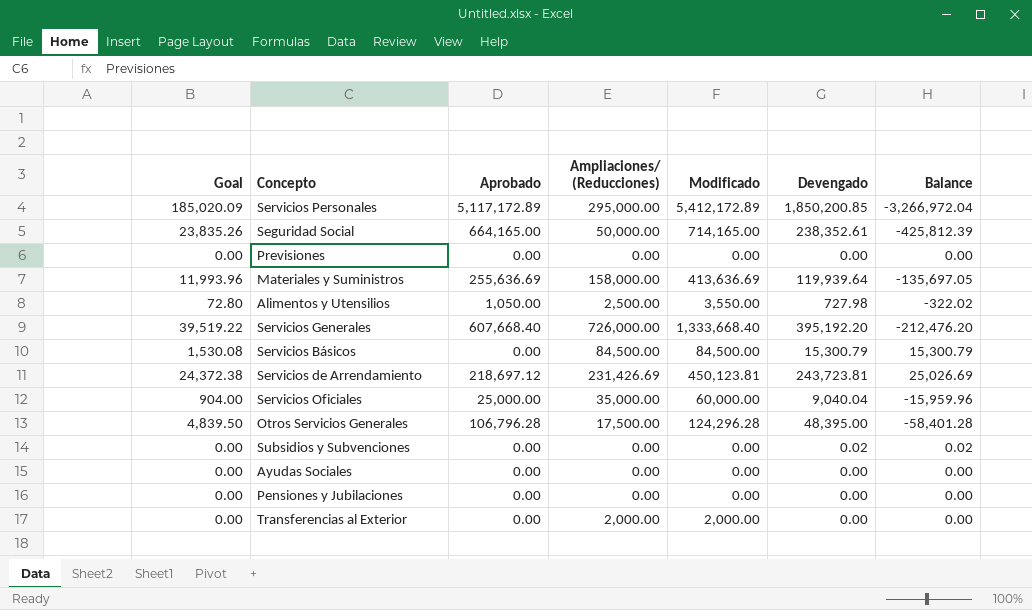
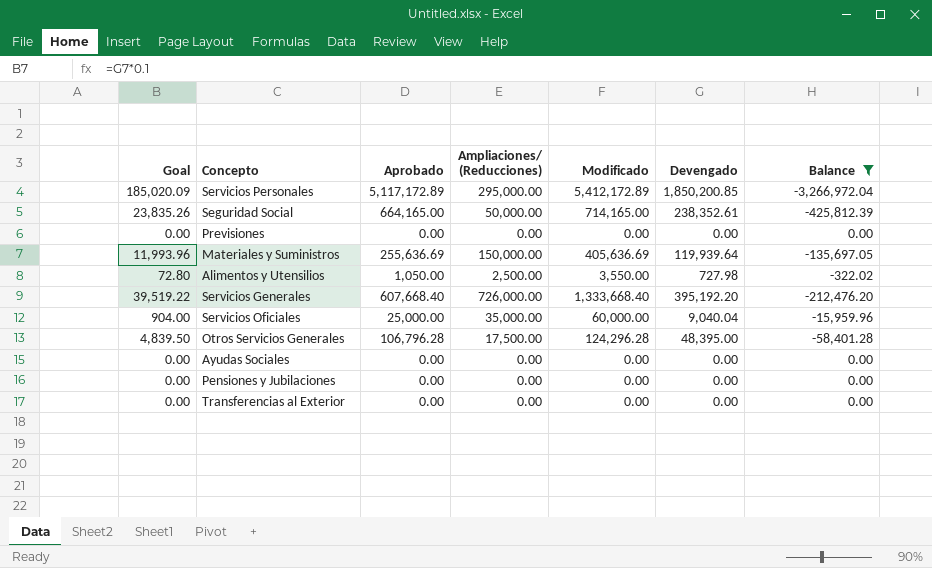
filter: none -> Balance <= 0.00
Materiales y Suministros | Ampliaciones/ (Reducciones): 158,000.00 -> 150,000.00
Materiales y Suministros | Modificado: 413,636.69 -> 405,636.69
Transferencias al Exterior | Ampliaciones/ (Reducciones): 2,000.00 -> 0.00
Transferencias al Exterior | Modificado: 2,000.00 -> 0.00

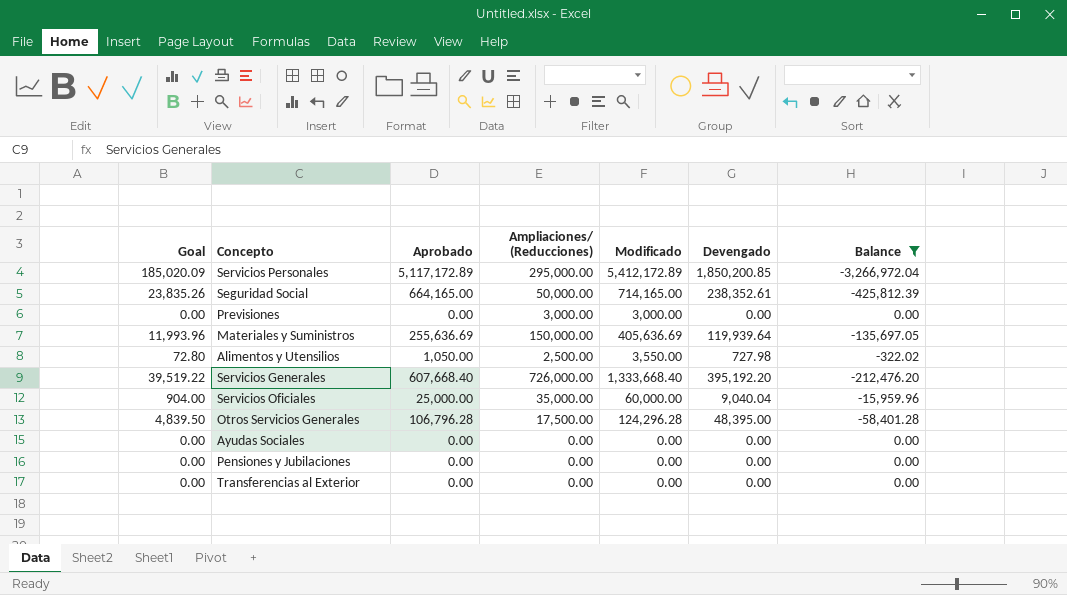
Previsiones | Ampliaciones/ (Reducciones): 0.00 -> 3,000.00
Previsiones | Modificado: 0.00 -> 3,000.00

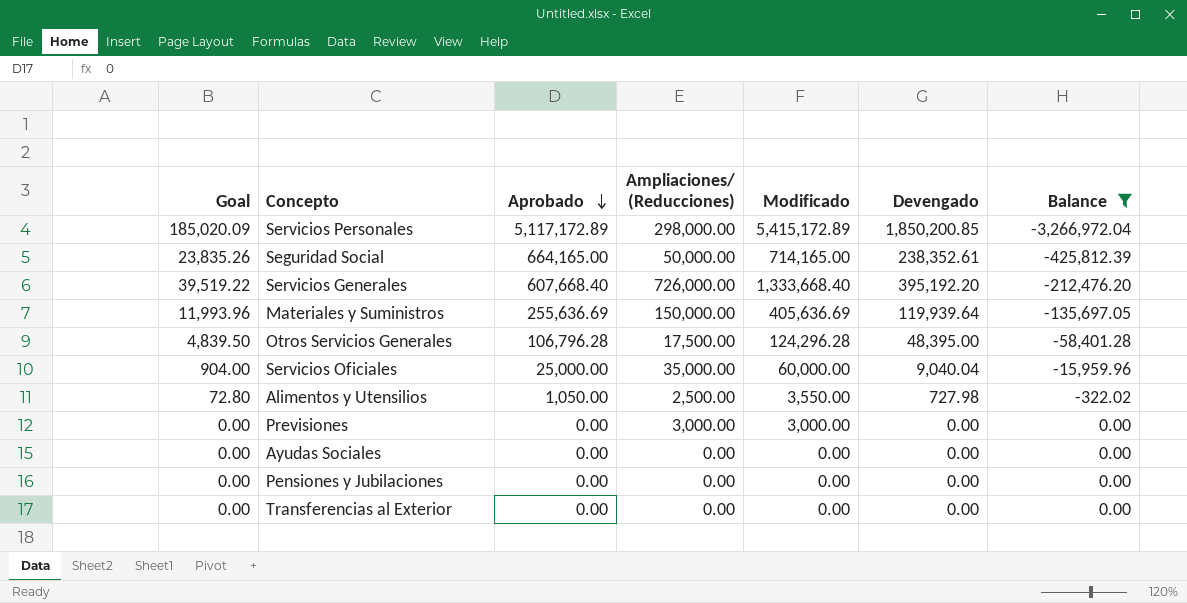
row order: none -> Aprobado descending
Servicios Personales | Ampliaciones/ (Reducciones): 295,000.00 -> 298,000.00
Servicios Personales | Modificado: 5,412,172.89 -> 5,415,172.89

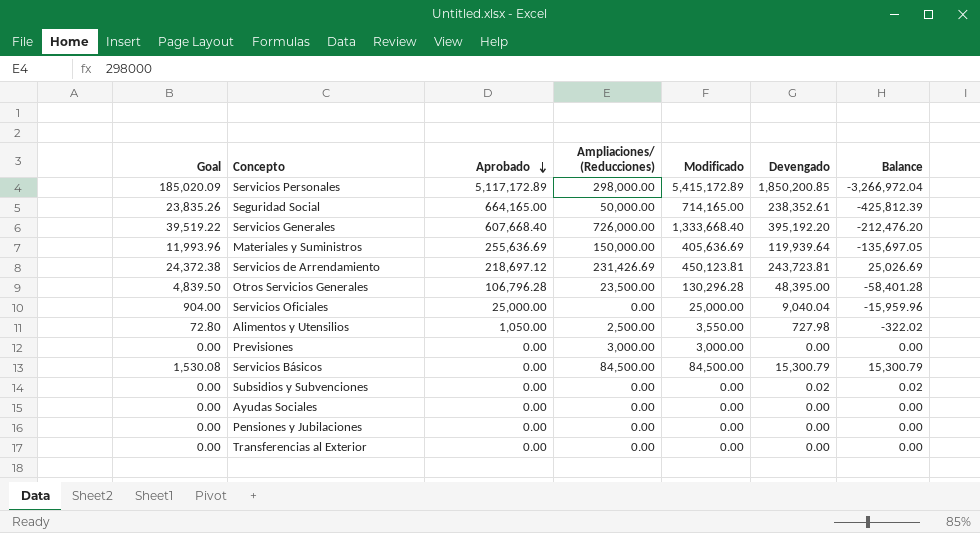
filter: Balance <= 0.00 -> none
Otros Servicios Generales | Ampliaciones/ (Reducciones): 17,500.00 -> 23,500.00
Otros Servicios Generales | Modificado: 124,296.28 -> 130,296.28
Servicios Oficiales | Ampliaciones/ (Reducciones): 35,000.00 -> 0.00
Servicios Oficiales | Modificado: 60,000.00 -> 25,000.00

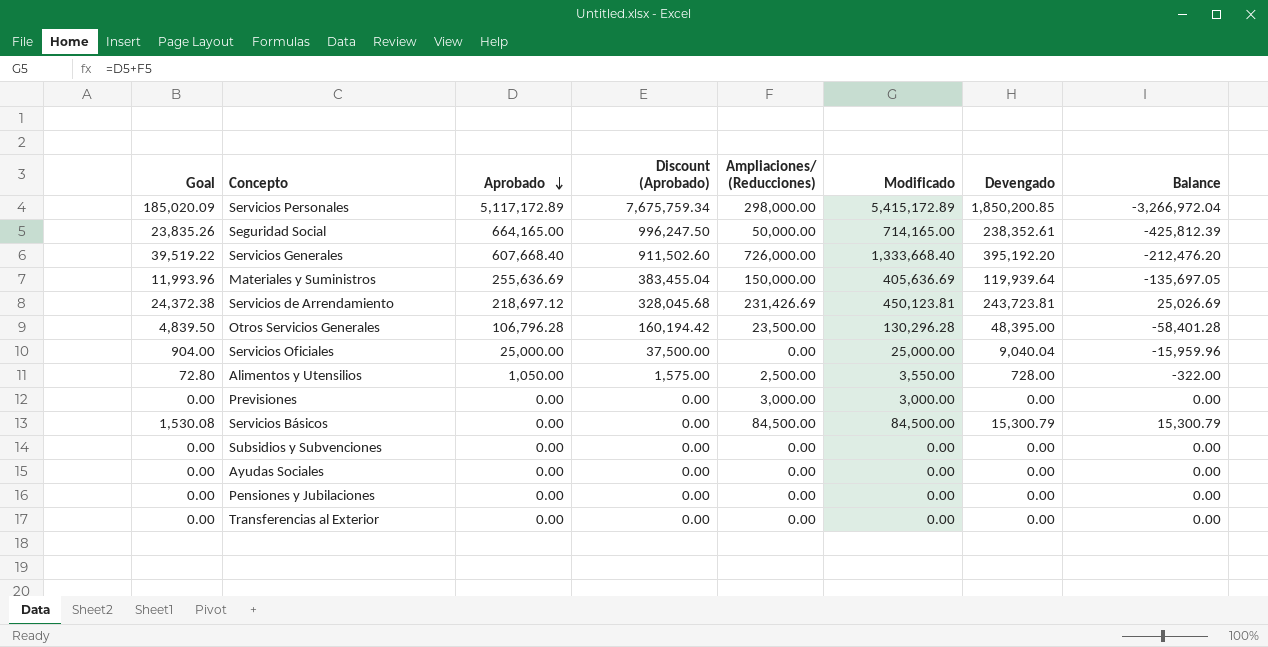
column Discount (Aprobado) | formula: none -> [Aprobado] * 1.5
Alimentos y Utensilios | Devengado: 727.98 -> 728.00
Alimentos y Utensilios | Balance: -322.02 -> -322.00
Subsidios y Subvenciones | Devengado: 0.02 -> 0.00
Subsidios y Subvenciones | Balance: 0.02 -> 0.00

